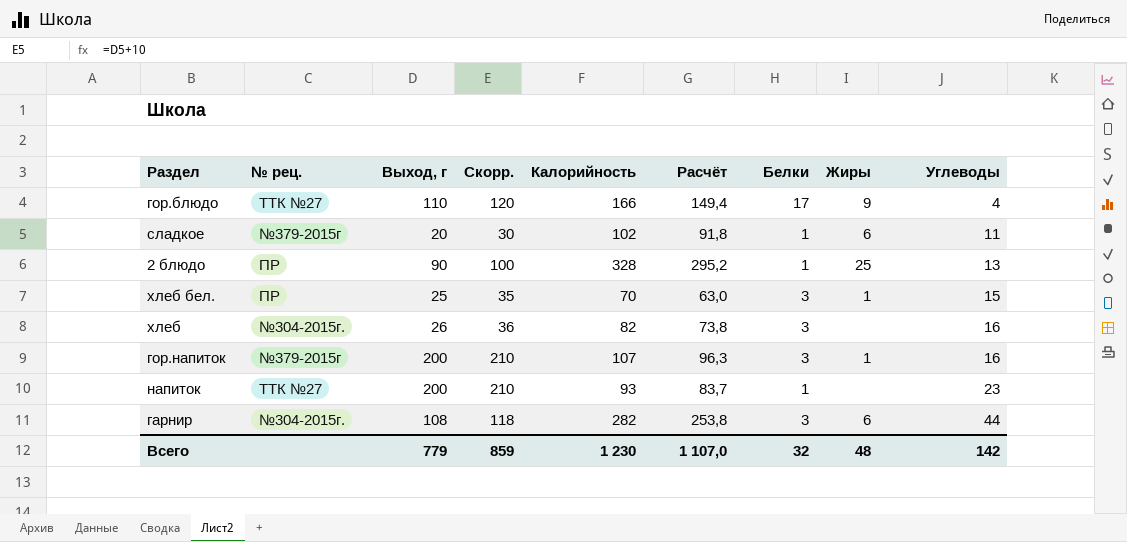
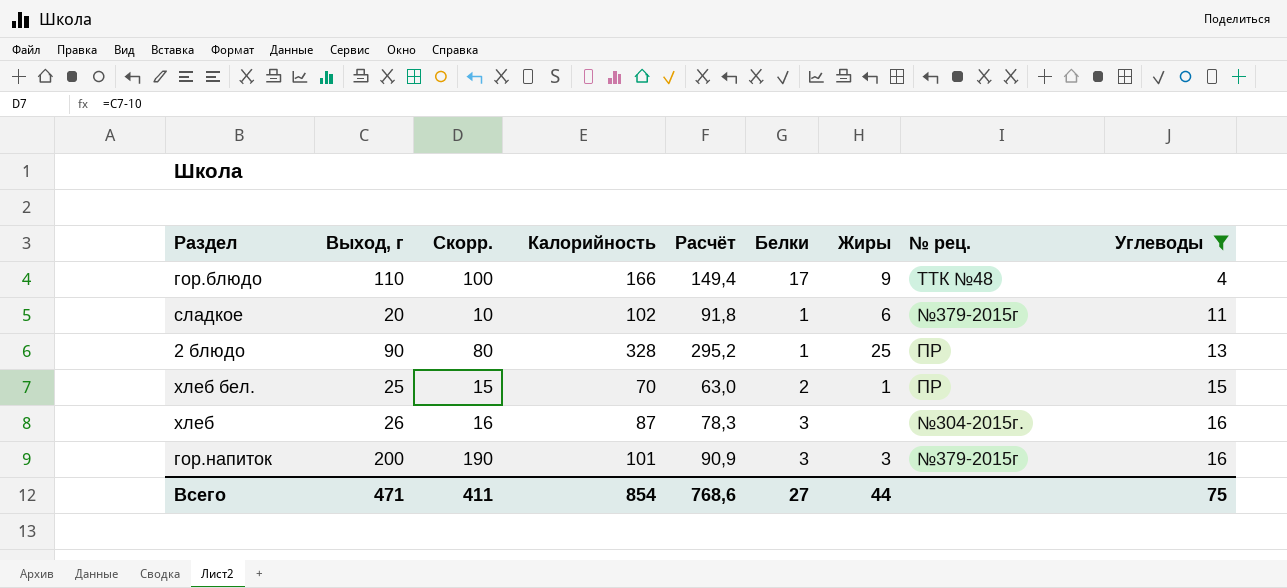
filter: none -> Углеводы <= 16
column Скорр. | formula: [Выход, г] + 10 -> [Выход, г] - 10
column № рец. | position: 2 -> 8
гор.блюдо | № рец.: ТТК №27 -> ТТК №48
хлеб бел. | Белки: 3 -> 2
хлеб | Калорийность: 82 -> 87
хлеб | Расчёт: 73,8 -> 78,3
гор.напиток | Калорийность: 107 -> 101
гор.напиток | Расчёт: 96,3 -> 90,9
гор.напиток | Жиры: 1 -> 3
Всего | Выход, г: 779 -> 471
Всего | Скорр.: 859 -> 411
Всего | Калорийность: 1 230 -> 854
Всего | Расчёт: 1 107,0 -> 768,6
Всего | Белки: 32 -> 27
Всего | Жиры: 48 -> 44
Всего | Углеводы: 142 -> 75

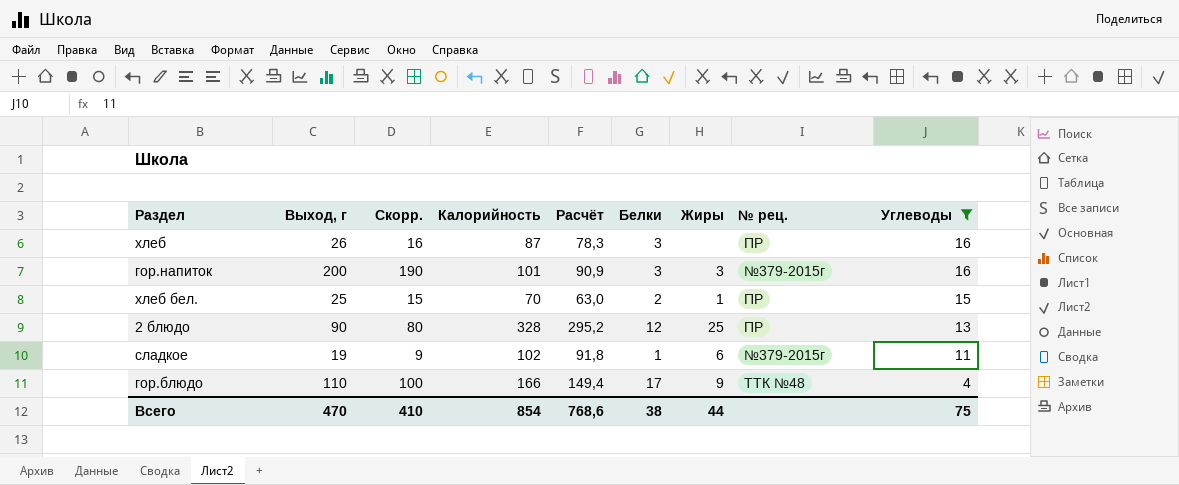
row order: Углеводы ascending -> Углеводы descending
хлеб | № рец.: №304-2015г. -> ПР
2 блюдо | Белки: 1 -> 12
сладкое | Выход, г: 20 -> 19
сладкое | Скорр.: 10 -> 9
Всего | Выход, г: 471 -> 470
Всего | Скорр.: 411 -> 410
Всего | Белки: 27 -> 38

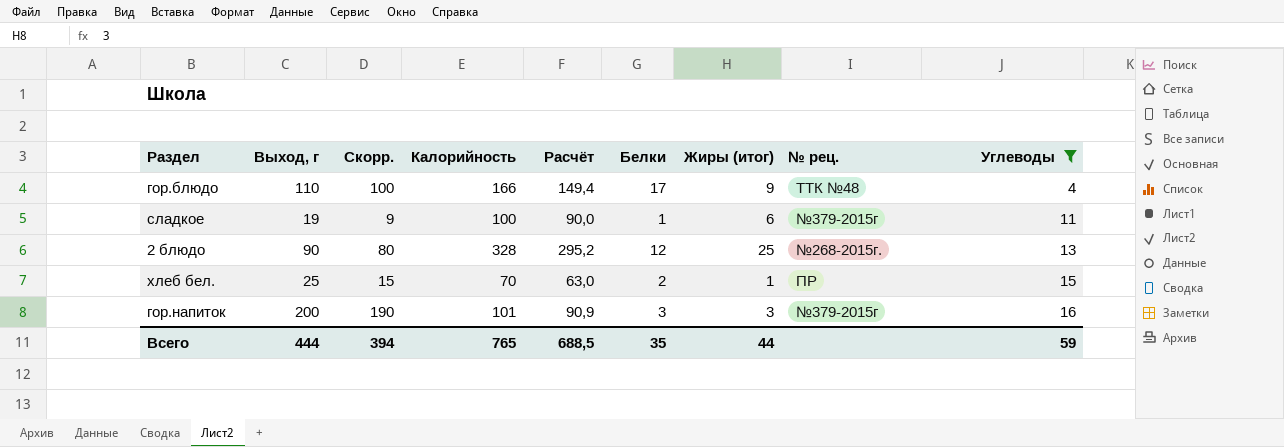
row order: Углеводы descending -> Углеводы ascending
column name: Жиры -> Жиры (итог)
row хлеб: 26 | 16 | 87 | 78,3 | 3 | none | ПР | 16 -> none
сладкое | Калорийность: 102 -> 100
сладкое | Расчёт: 91,8 -> 90,0
2 блюдо | № рец.: ПР -> №268-2015г.
Всего | Выход, г: 470 -> 444
Всего | Скорр.: 410 -> 394
Всего | Калорийность: 854 -> 765
Всего | Расчёт: 768,6 -> 688,5
Всего | Белки: 38 -> 35
Всего | Углеводы: 75 -> 59

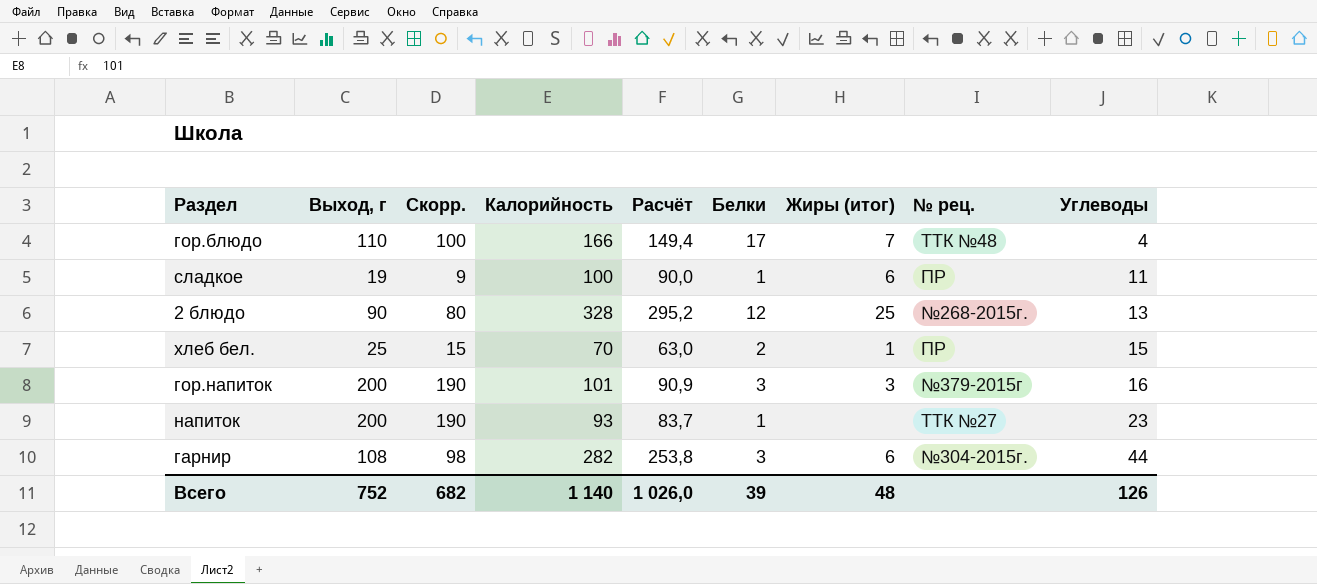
filter: Углеводы <= 16 -> none
гор.блюдо | Жиры (итог): 9 -> 7
сладкое | № рец.: №379-2015г -> ПР
Всего | Выход, г: 444 -> 752
Всего | Скорр.: 394 -> 682
Всего | Калорийность: 765 -> 1 140
Всего | Расчёт: 688,5 -> 1 026,0
Всего | Белки: 35 -> 39
Всего | Жиры (итог): 44 -> 48
Всего | Углеводы: 59 -> 126

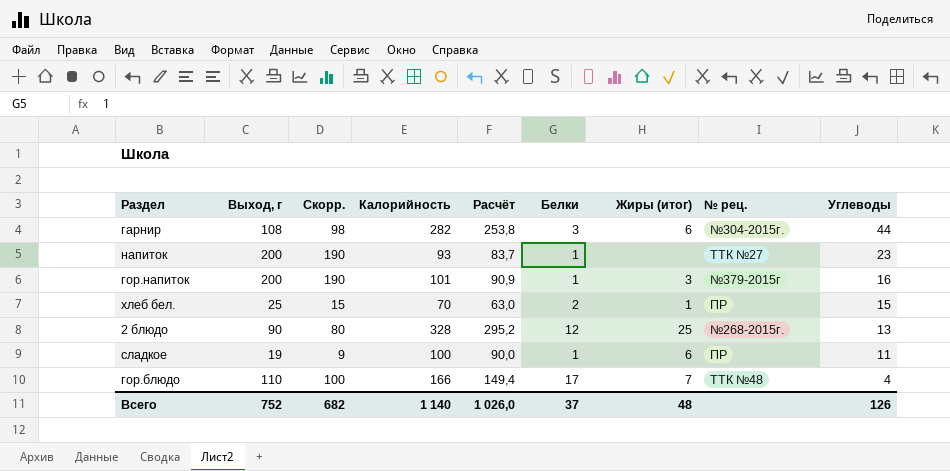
row order: Углеводы ascending -> Углеводы descending
гор.напиток | Белки: 3 -> 1
Всего | Белки: 39 -> 37

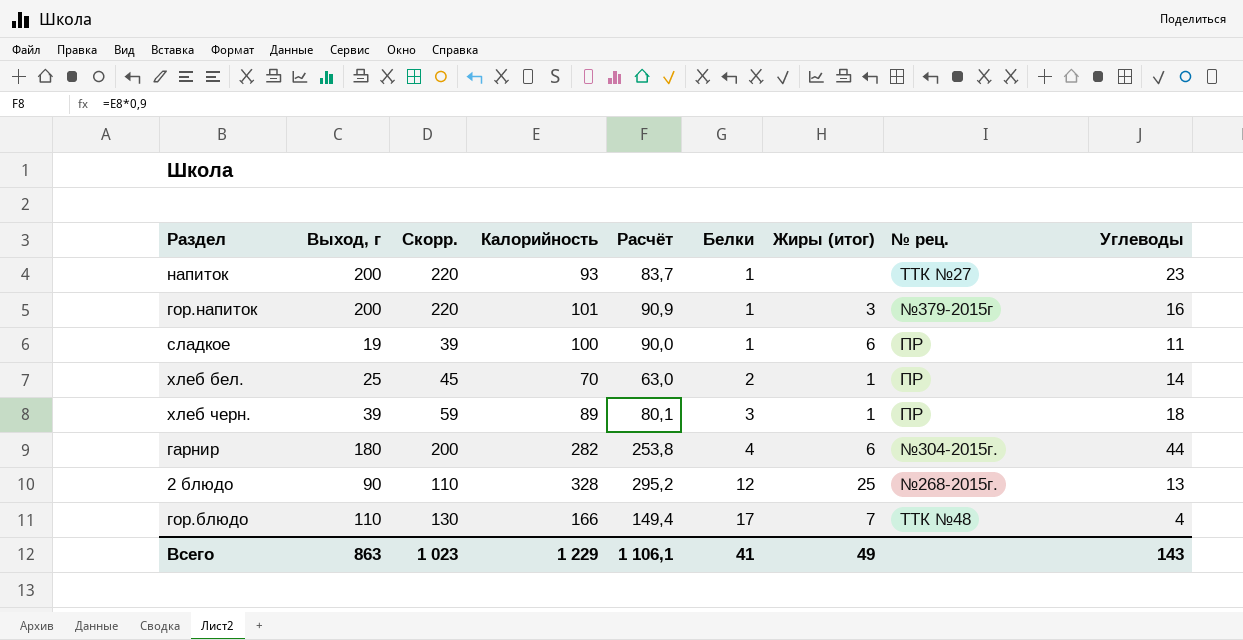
row order: Углеводы descending -> Белки ascending
column Скорр. | formula: [Выход, г] - 10 -> [Выход, г] + 20
хлеб бел. | Углеводы: 15 -> 14
row хлеб черн.: none -> 39 | 59 | 89 | 80,1 | 3 | 1 | ПР | 18
гарнир | Выход, г: 108 -> 180
гарнир | Белки: 3 -> 4
Всего | Выход, г: 752 -> 863
Всего | Скорр.: 682 -> 1 023
Всего | Калорийность: 1 140 -> 1 229
Всего | Расчёт: 1 026,0 -> 1 106,1
Всего | Белки: 37 -> 41
Всего | Жиры (итог): 48 -> 49
Всего | Углеводы: 126 -> 143

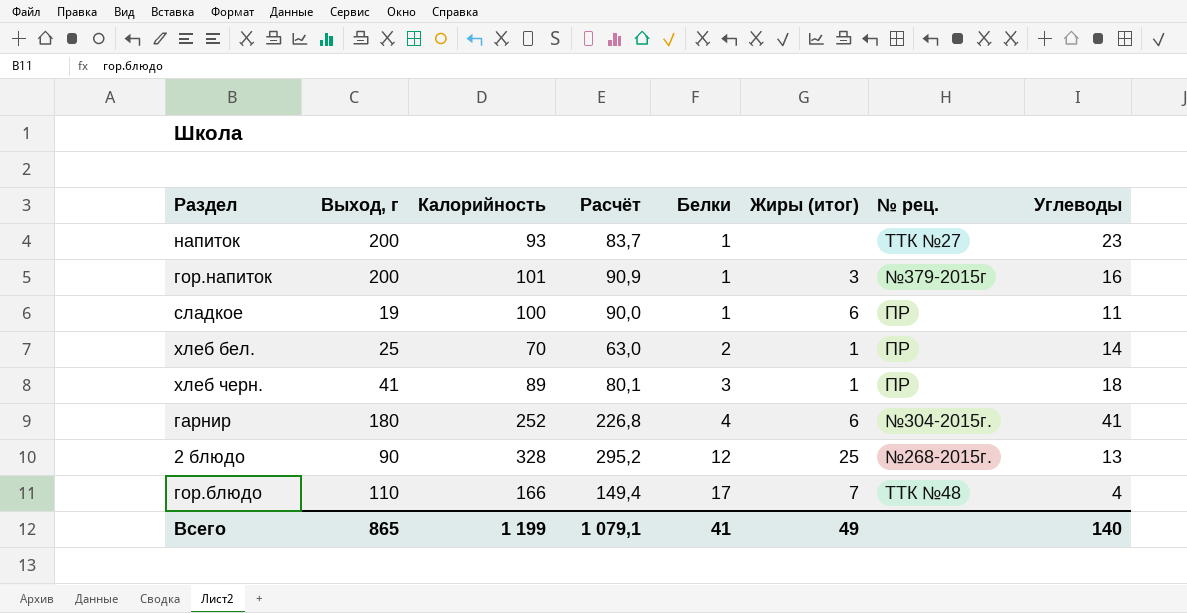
column Скорр. | formula: [Выход, г] + 20 -> none
хлеб черн. | Выход, г: 39 -> 41
гарнир | Калорийность: 282 -> 252
гарнир | Расчёт: 253,8 -> 226,8
гарнир | Углеводы: 44 -> 41
Всего | Выход, г: 863 -> 865
Всего | Калорийность: 1 229 -> 1 199
Всего | Расчёт: 1 106,1 -> 1 079,1
Всего | Углеводы: 143 -> 140

